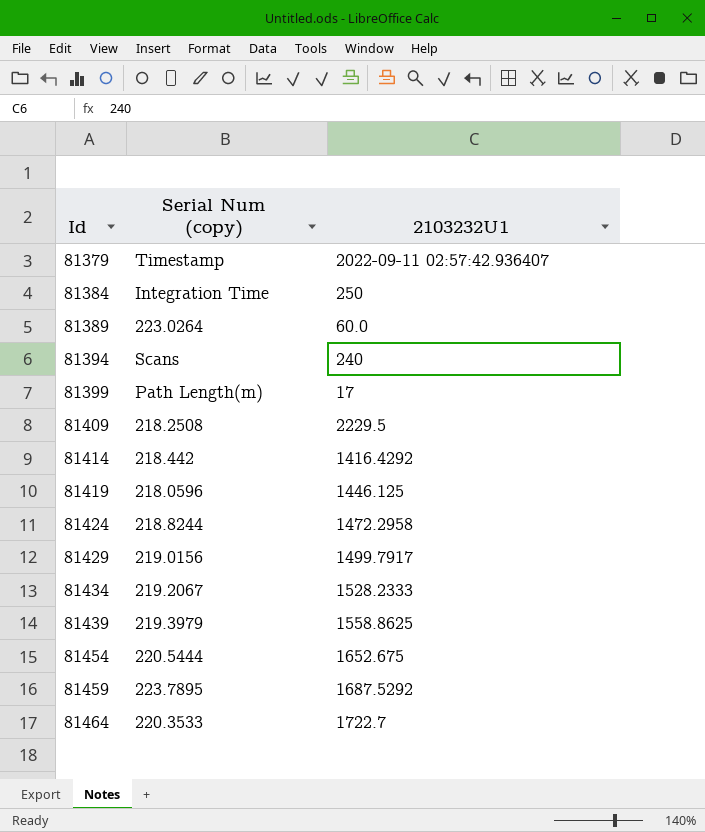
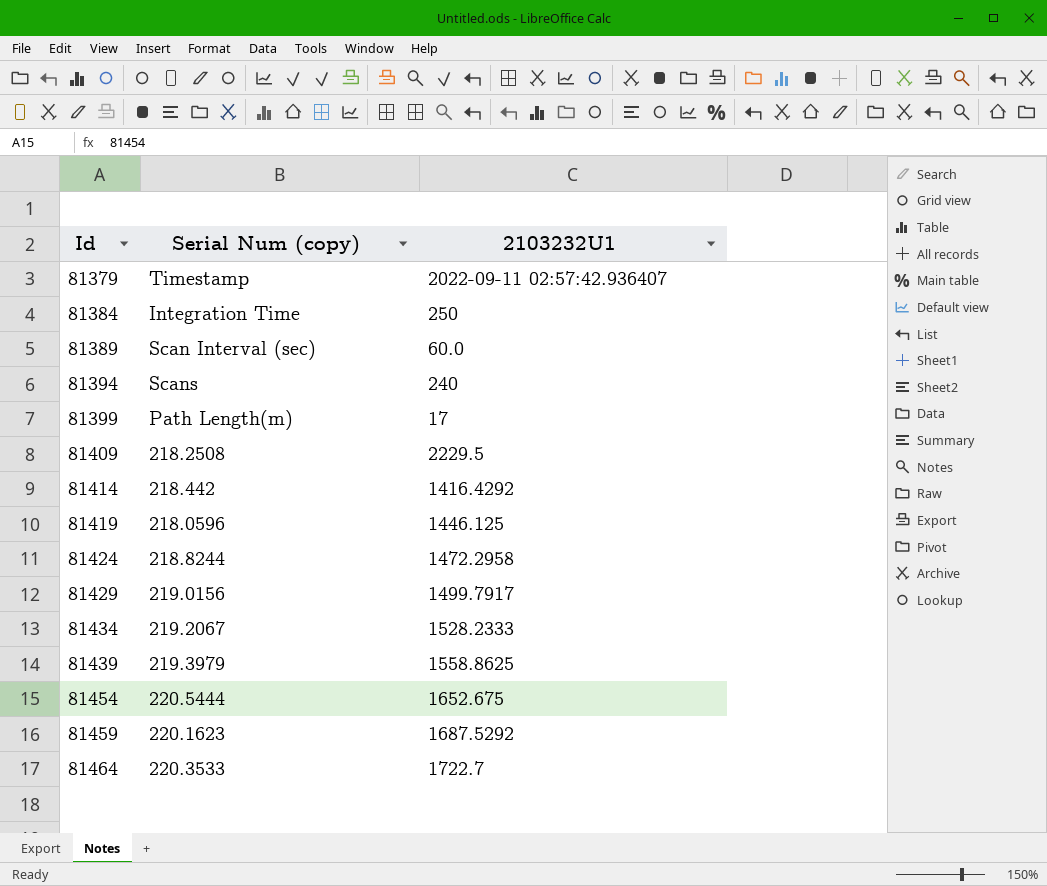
81389 | Serial Num (copy): 223.0264 -> Scan Interval (sec)
81459 | Serial Num (copy): 223.7895 -> 220.1623

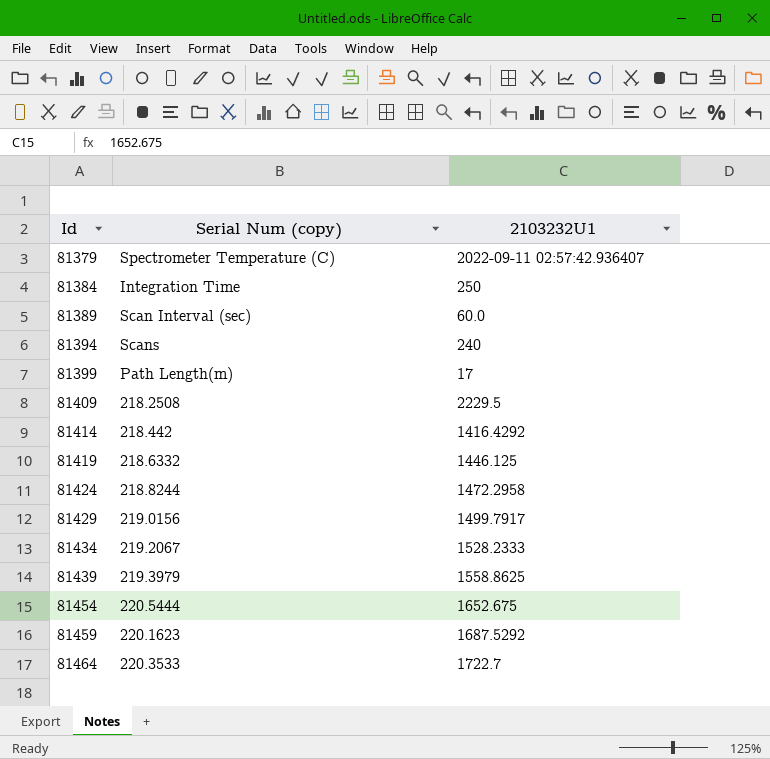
81379 | Serial Num (copy): Timestamp -> Spectrometer Temperature (C)
81419 | Serial Num (copy): 218.0596 -> 218.6332

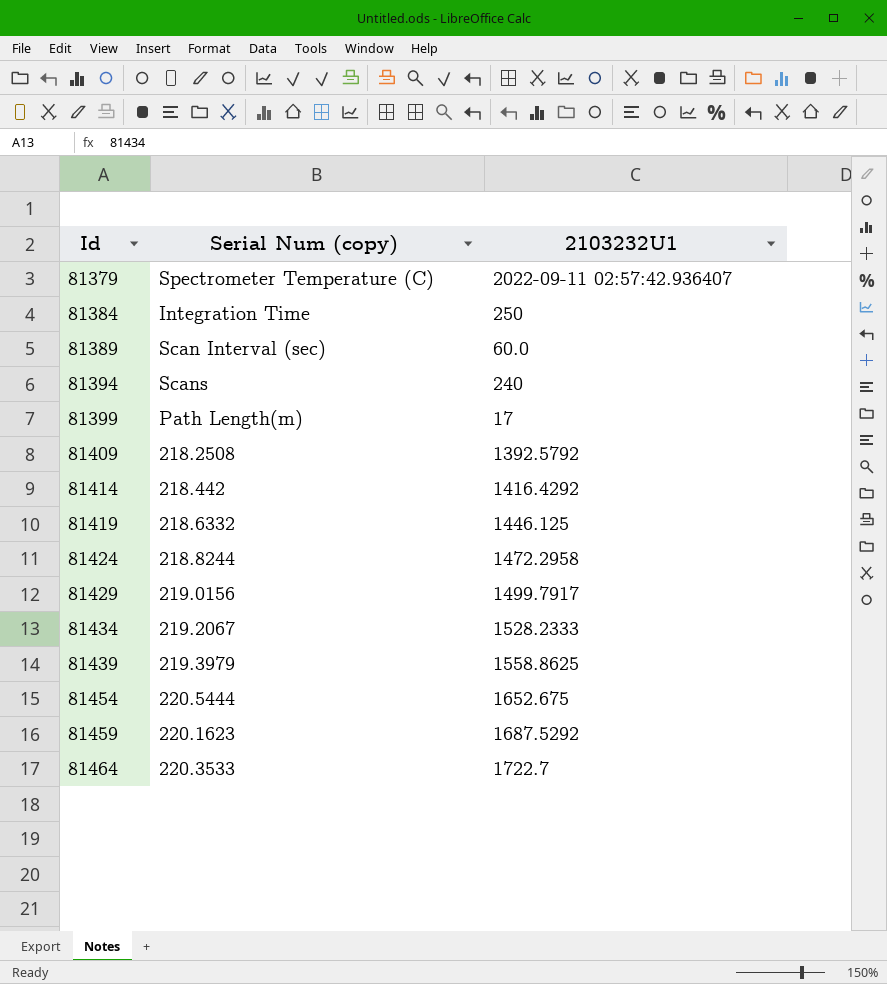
81409 | 2103232U1: 2229.5 -> 1392.5792

